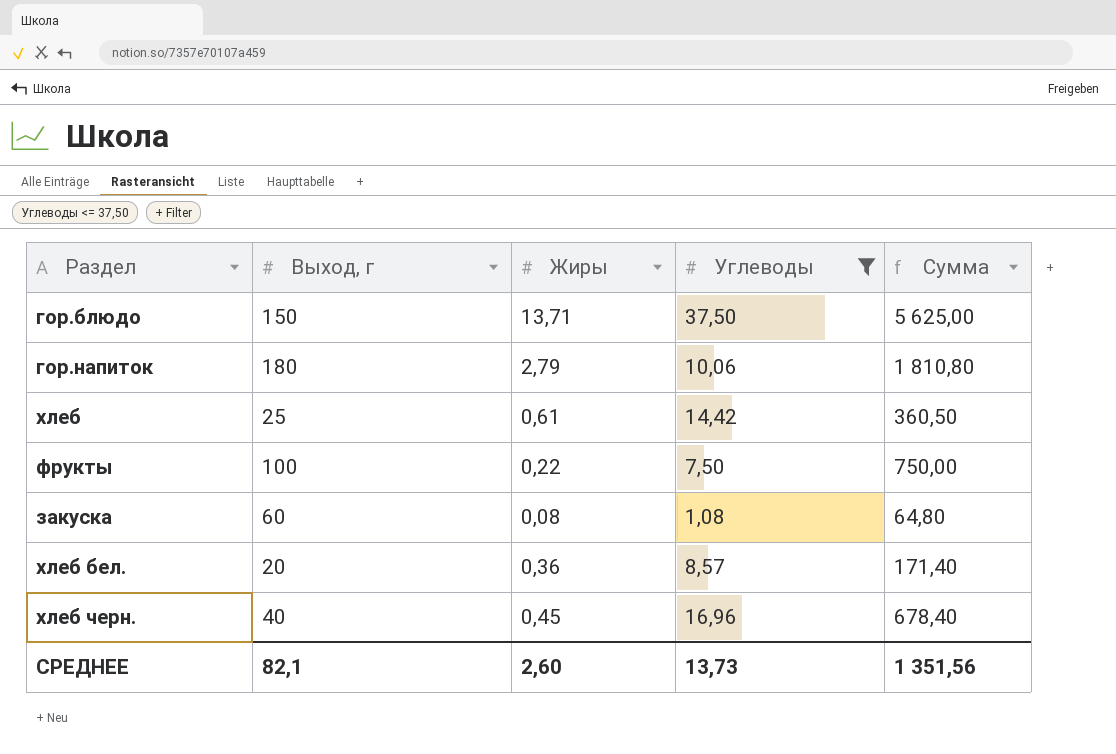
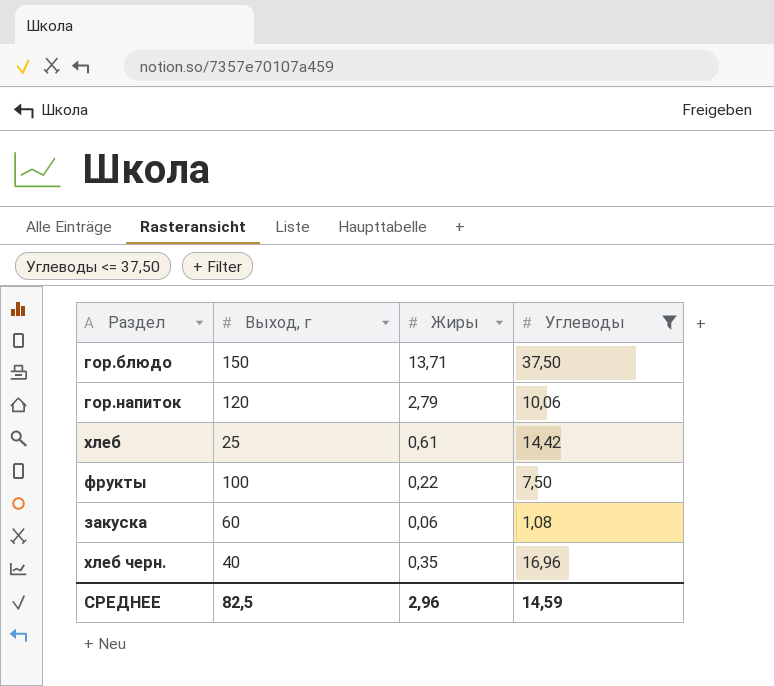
column Сумма | formula: [Выход, г] * [Углеводы] -> none
row хлеб бел.: 20 | 0,36 | 8,57 | 171,40 -> none
гор.напиток | Выход, г: 180 -> 120
закуска | Жиры: 0,08 -> 0,06
хлеб черн. | Жиры: 0,45 -> 0,35
СРЕДНЕЕ | Выход, г: 82,1 -> 82,5
СРЕДНЕЕ | Жиры: 2,60 -> 2,96
СРЕДНЕЕ | Углеводы: 13,73 -> 14,59

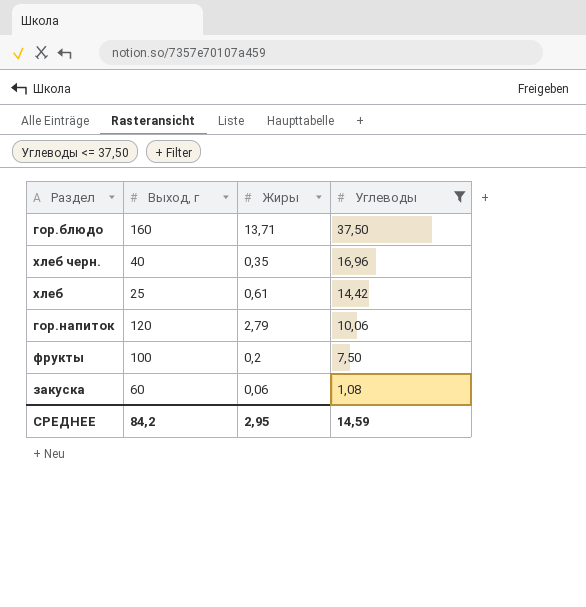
row order: none -> Углеводы descending
гор.блюдо | Выход, г: 150 -> 160
фрукты | Жиры: 0,22 -> 0,2
СРЕДНЕЕ | Выход, г: 82,5 -> 84,2
СРЕДНЕЕ | Жиры: 2,96 -> 2,95

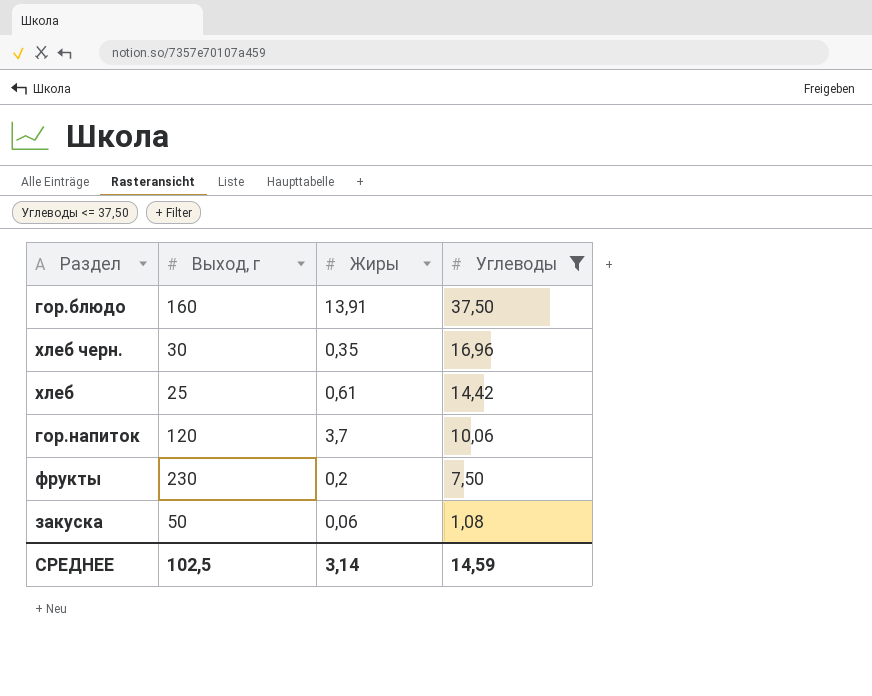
гор.блюдо | Жиры: 13,71 -> 13,91
хлеб черн. | Выход, г: 40 -> 30
гор.напиток | Жиры: 2,79 -> 3,7
фрукты | Выход, г: 100 -> 230
закуска | Выход, г: 60 -> 50
СРЕДНЕЕ | Выход, г: 84,2 -> 102,5
СРЕДНЕЕ | Жиры: 2,95 -> 3,14

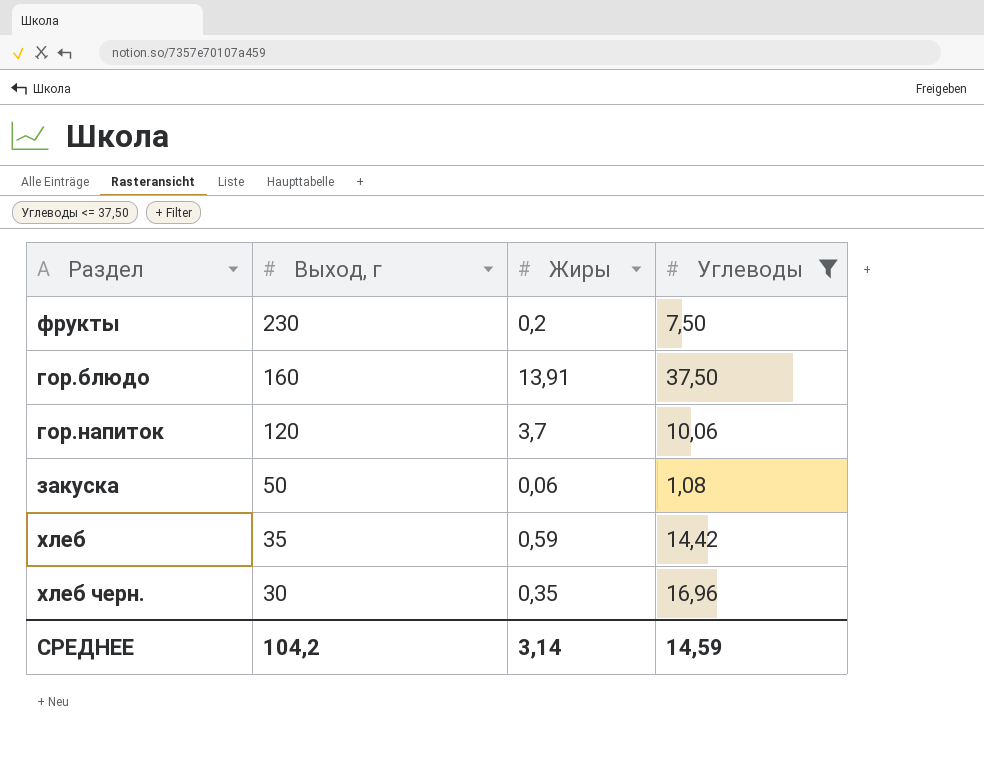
row order: Углеводы descending -> Выход, г descending
хлеб | Выход, г: 25 -> 35
хлеб | Жиры: 0,61 -> 0,59
СРЕДНЕЕ | Выход, г: 102,5 -> 104,2

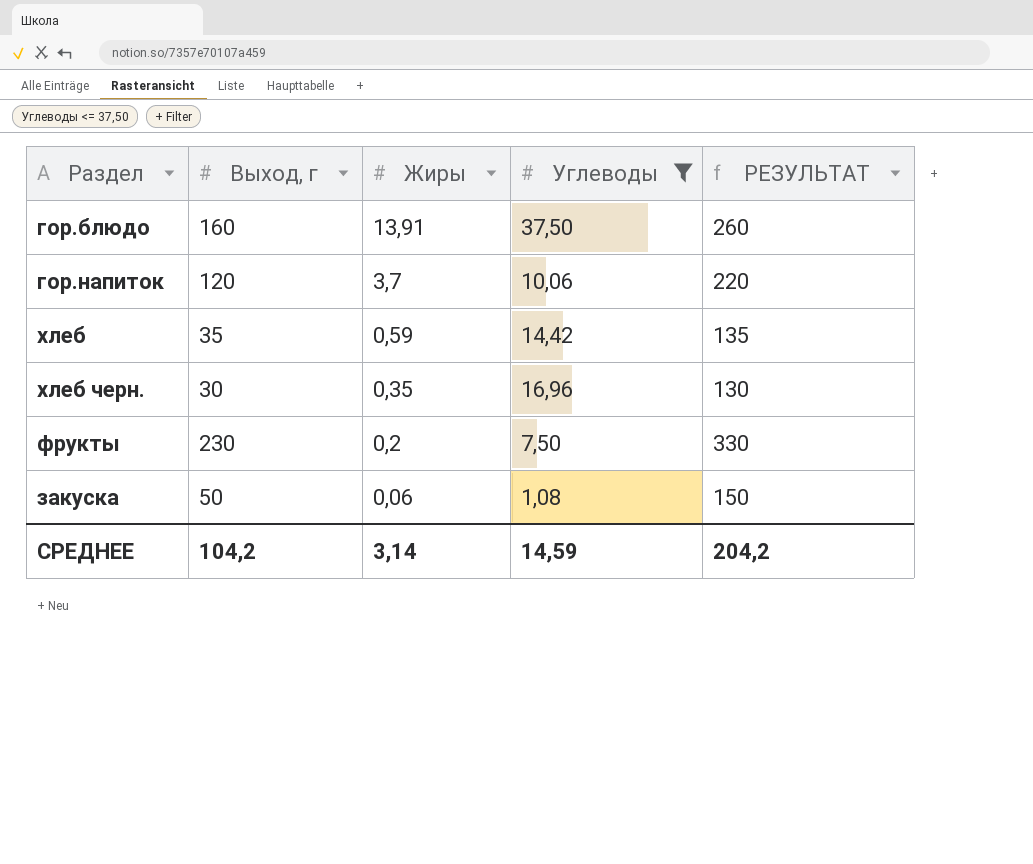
row order: Выход, г descending -> Жиры descending
column РЕЗУЛЬТАТ | formula: none -> [Выход, г] + 100

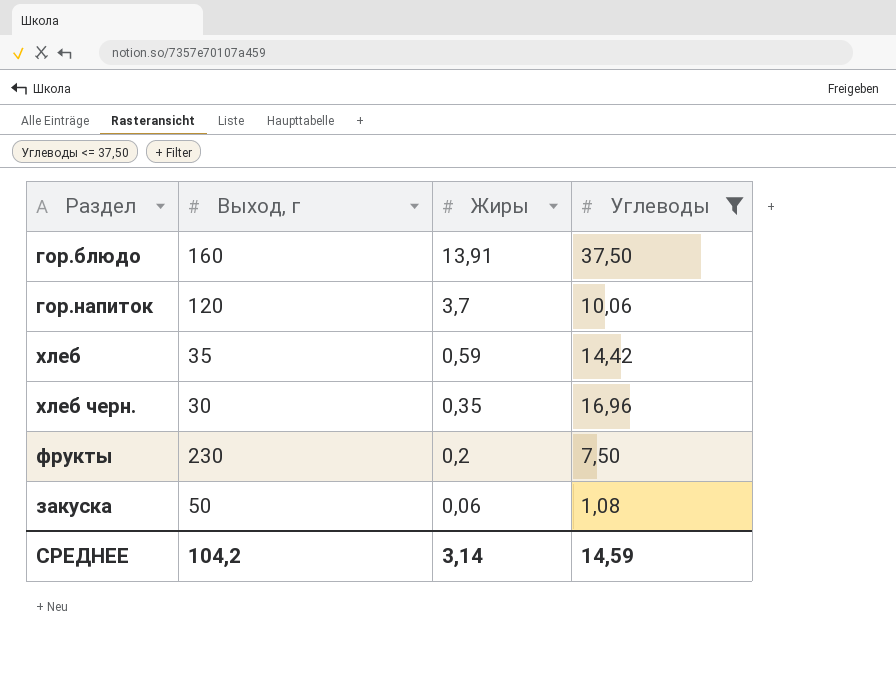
column РЕЗУЛЬТАТ | formula: [Выход, г] + 100 -> none

